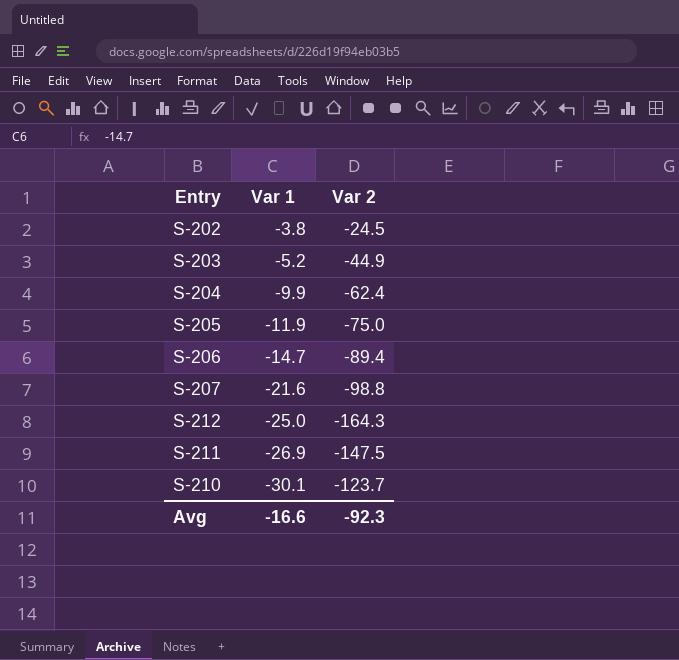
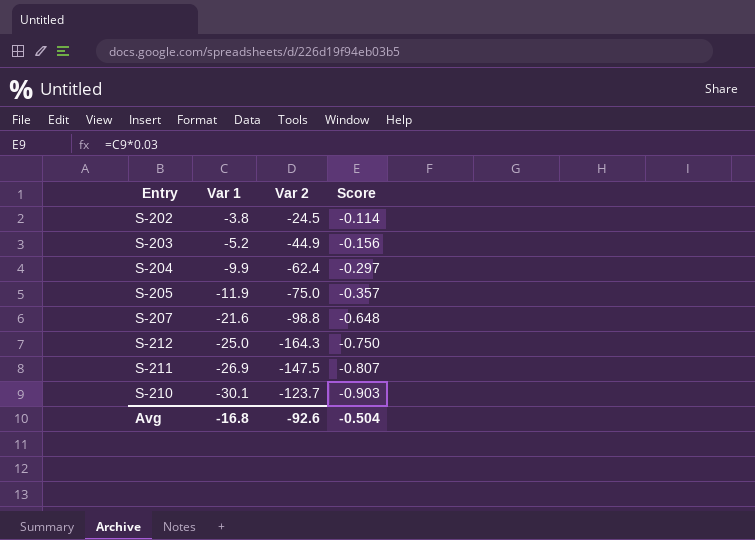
column Score | formula: none -> [Var 1] * 0.03
row S-206: -14.7 | -89.4 -> none
Avg | Var 1: -16.6 -> -16.8
Avg | Var 2: -92.3 -> -92.6

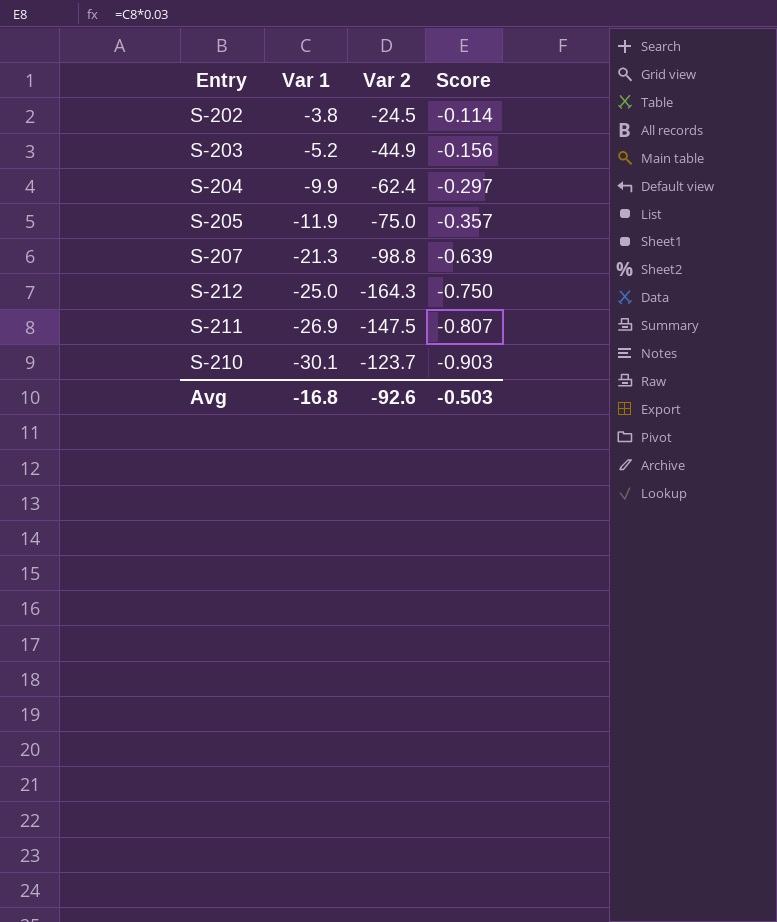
S-207 | Var 1: -21.6 -> -21.3
S-207 | Score: -0.648 -> -0.639
Avg | Score: -0.504 -> -0.503

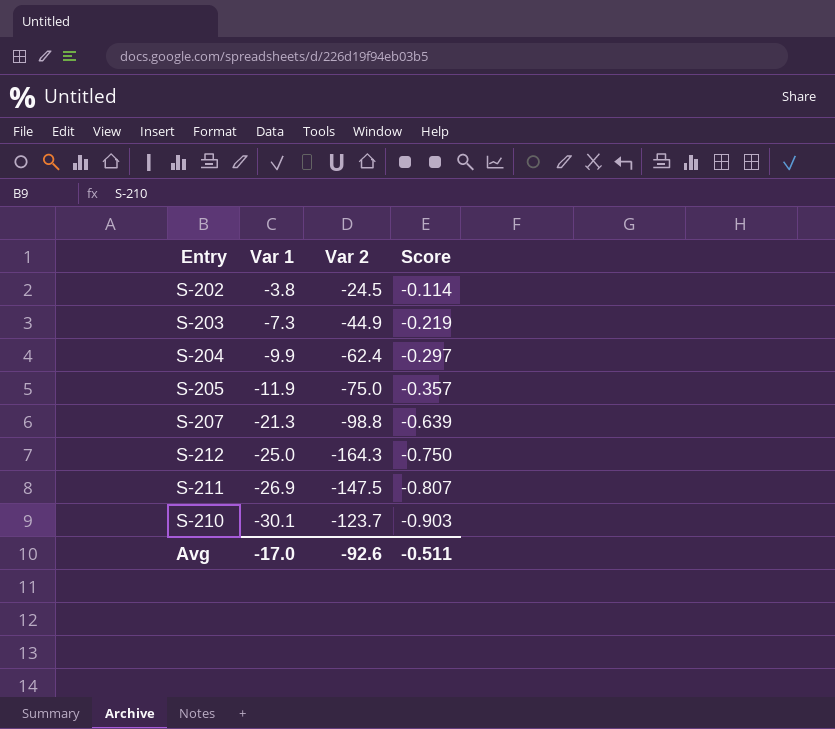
S-203 | Var 1: -5.2 -> -7.3
S-203 | Score: -0.156 -> -0.219
Avg | Var 1: -16.8 -> -17.0
Avg | Score: -0.503 -> -0.511

